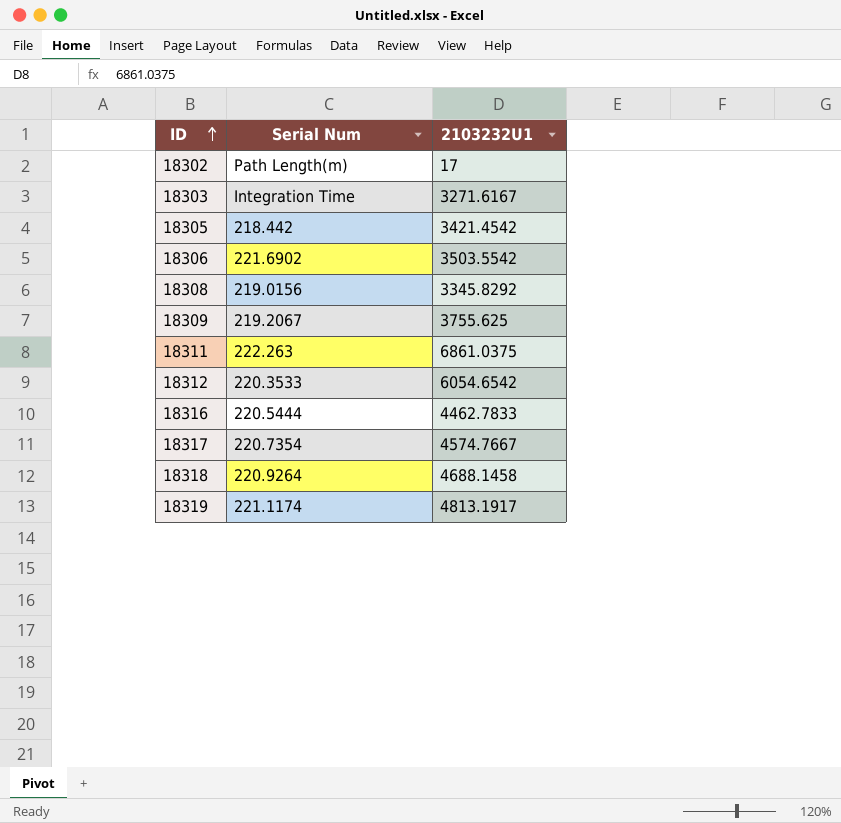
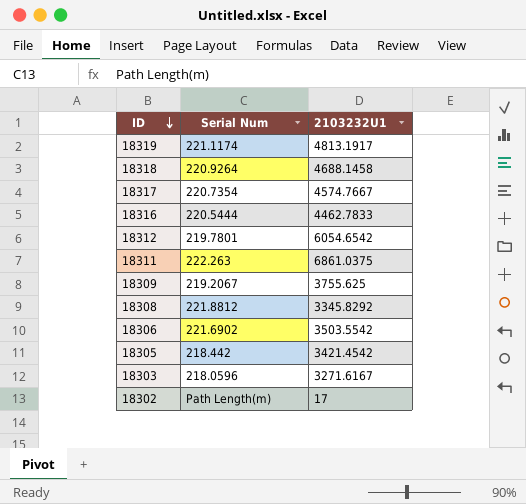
row order: ID ascending -> ID descending
18312 | Serial Num: 220.3533 -> 219.7801
18308 | Serial Num: 219.0156 -> 221.8812
18303 | Serial Num: Integration Time -> 218.0596

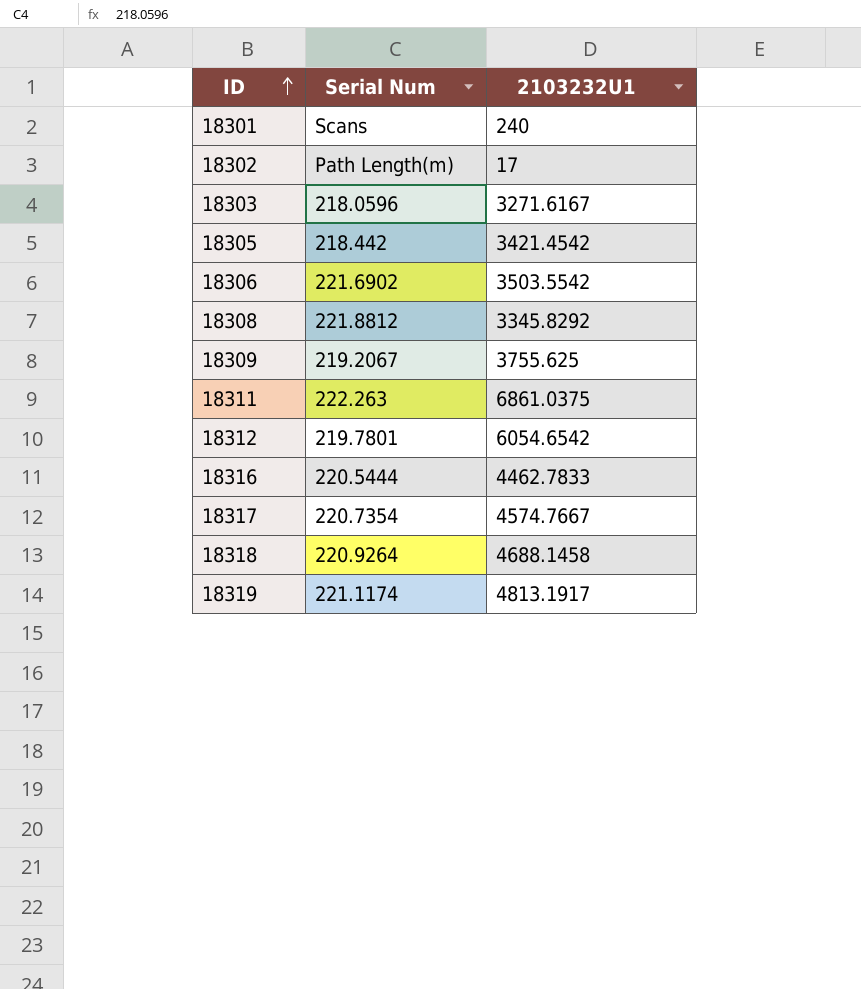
row order: ID descending -> ID ascending
row 18301: none -> Scans | 240

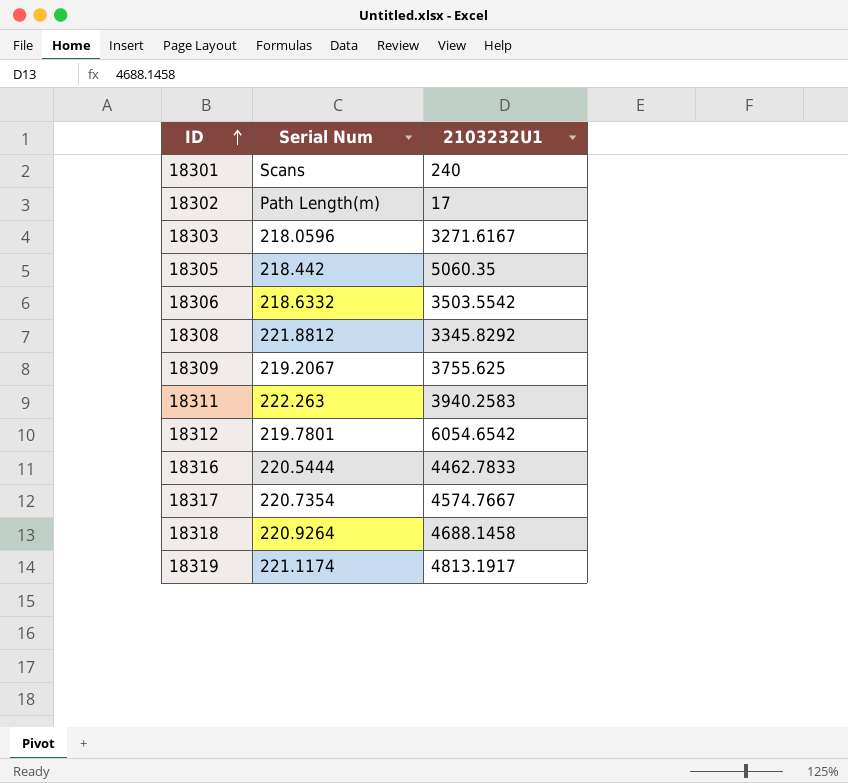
18305 | 2103232U1: 3421.4542 -> 5060.35
18306 | Serial Num: 221.6902 -> 218.6332
18311 | 2103232U1: 6861.0375 -> 3940.2583

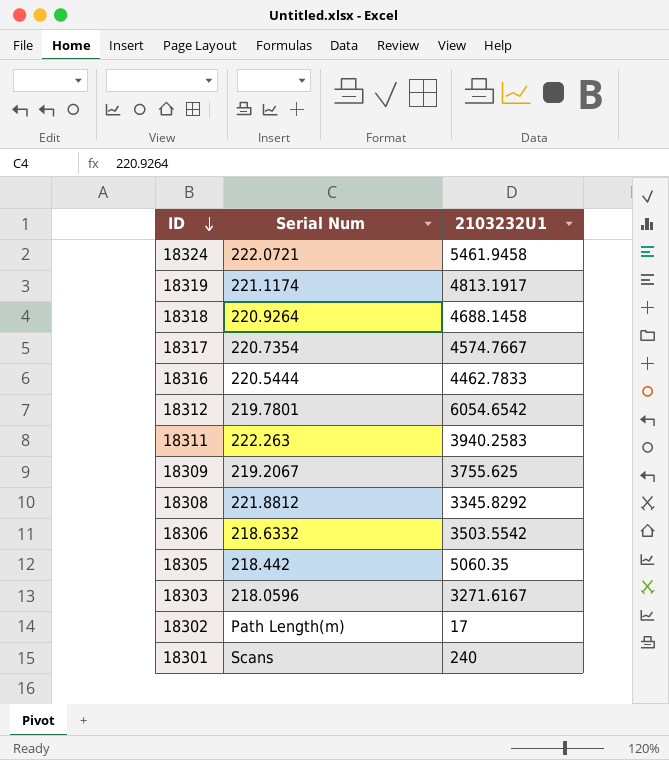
row order: ID ascending -> ID descending
row 18324: none -> 222.0721 | 5461.9458

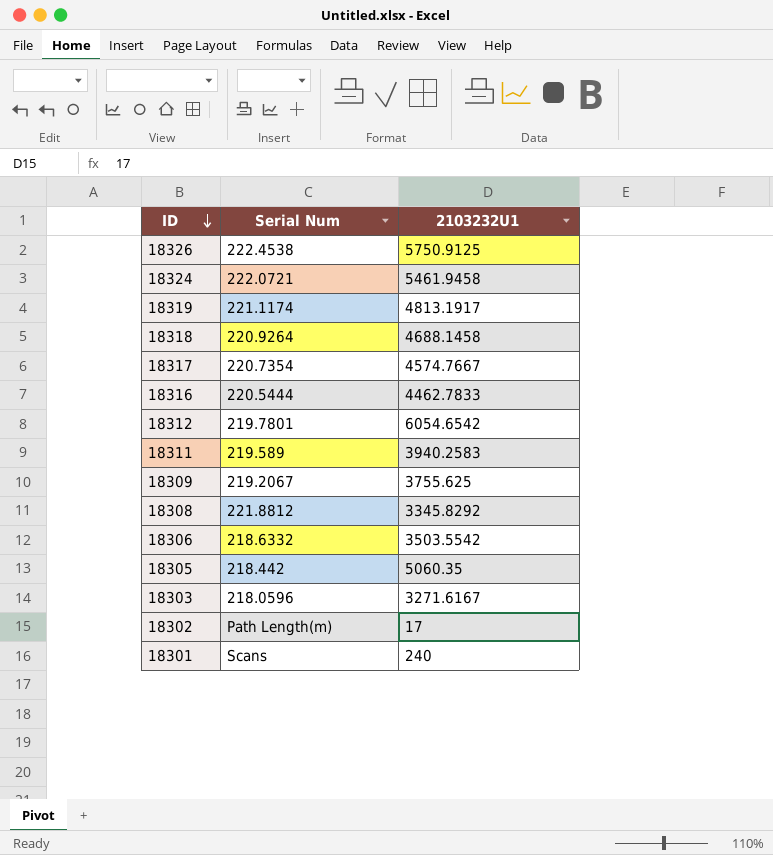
row 18326: none -> 222.4538 | 5750.9125
18311 | Serial Num: 222.263 -> 219.589

